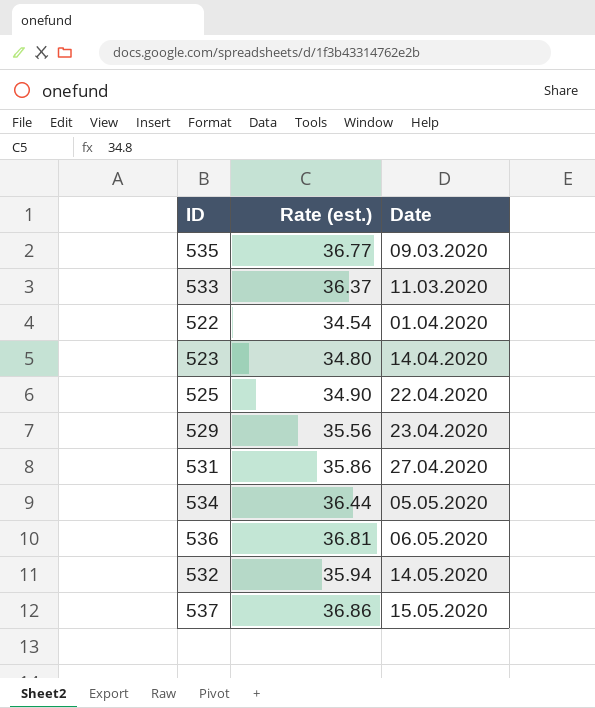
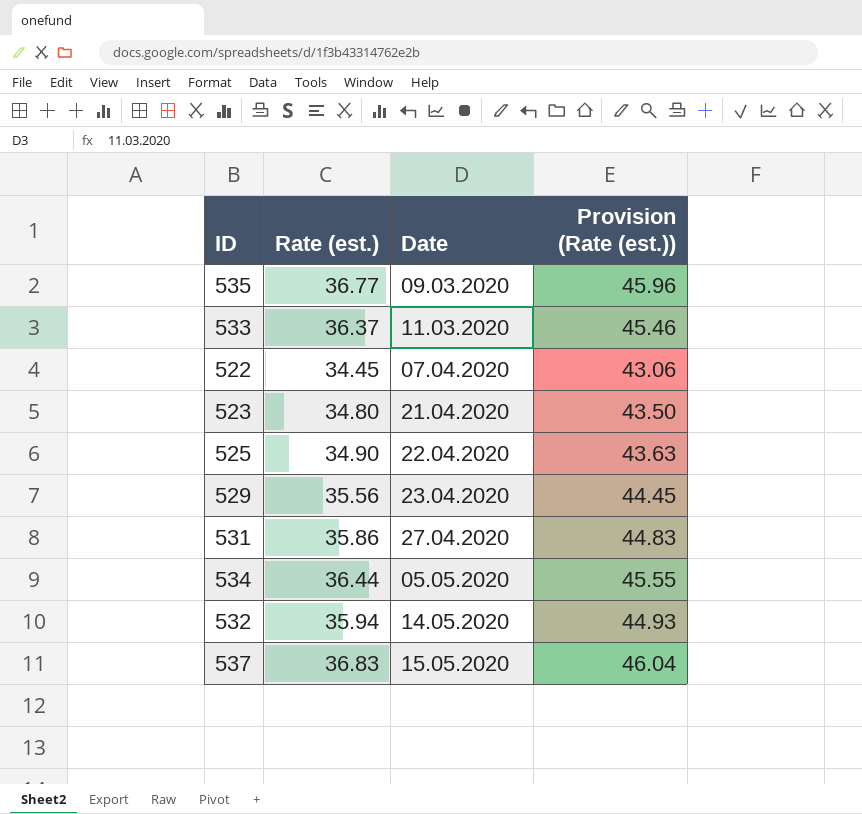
column Provision (Rate (est.)) | formula: none -> [Rate (est.)] * 1.25
row 536: 36.81 | 06.05.2020 -> none
522 | Rate (est.): 34.54 -> 34.45
522 | Date: 01.04.2020 -> 07.04.2020
523 | Date: 14.04.2020 -> 21.04.2020
537 | Rate (est.): 36.86 -> 36.83

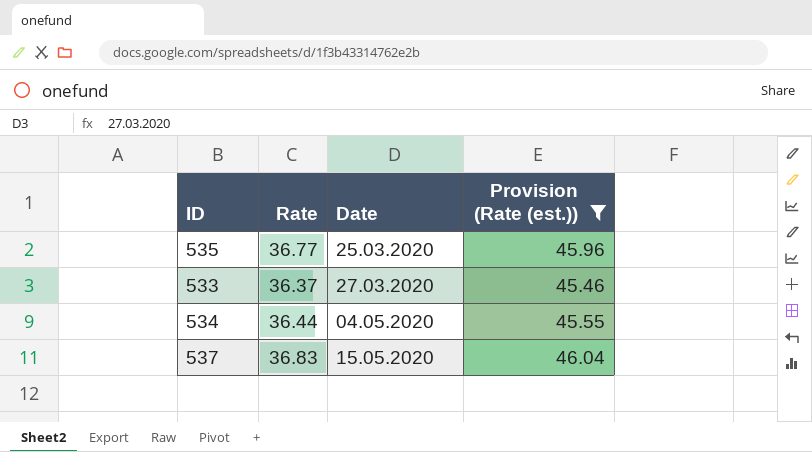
filter: none -> Provision (Rate (est.)) >= 45.46
column name: Rate (est.) -> Rate
535 | Date: 09.03.2020 -> 25.03.2020
533 | Date: 11.03.2020 -> 27.03.2020
534 | Date: 05.05.2020 -> 04.05.2020

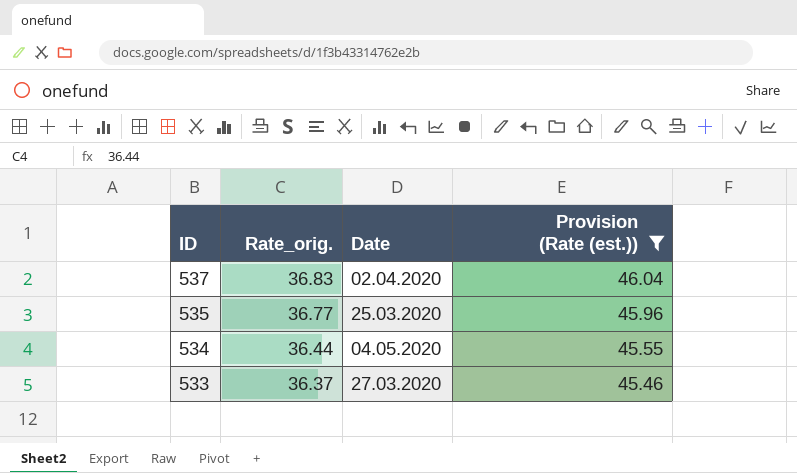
row order: Date ascending -> ID descending
column name: Rate -> Rate_orig.
537 | Date: 15.05.2020 -> 02.04.2020

